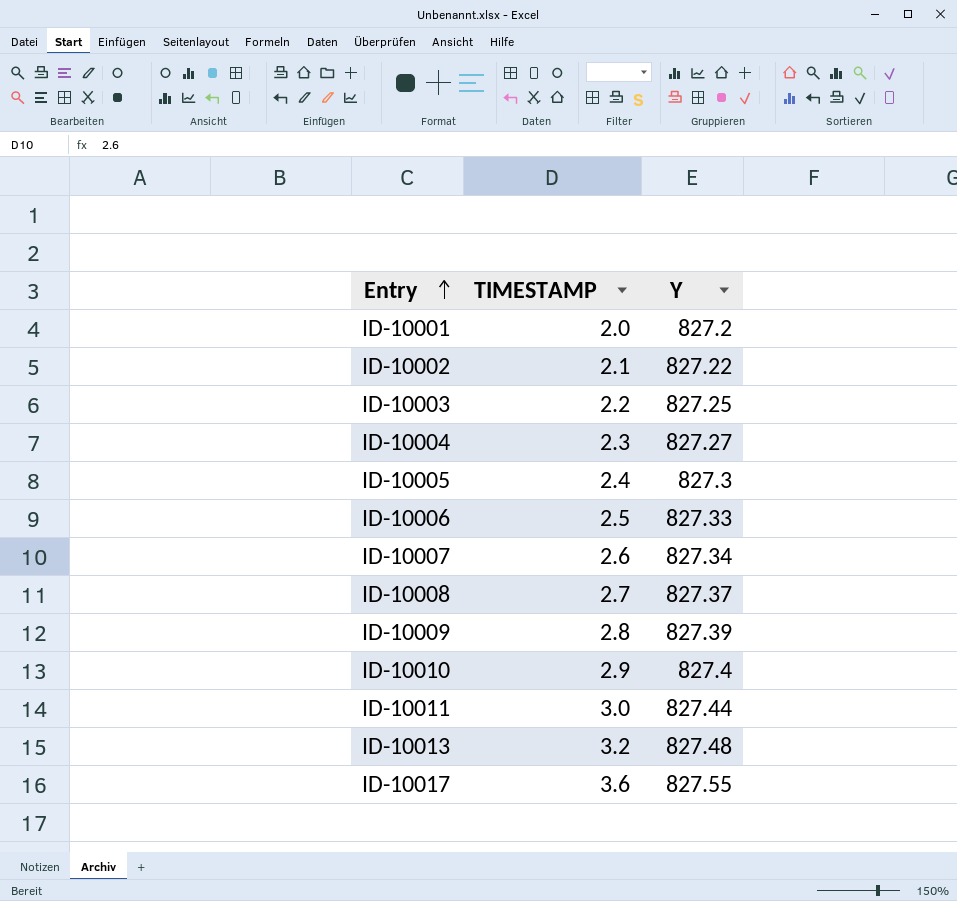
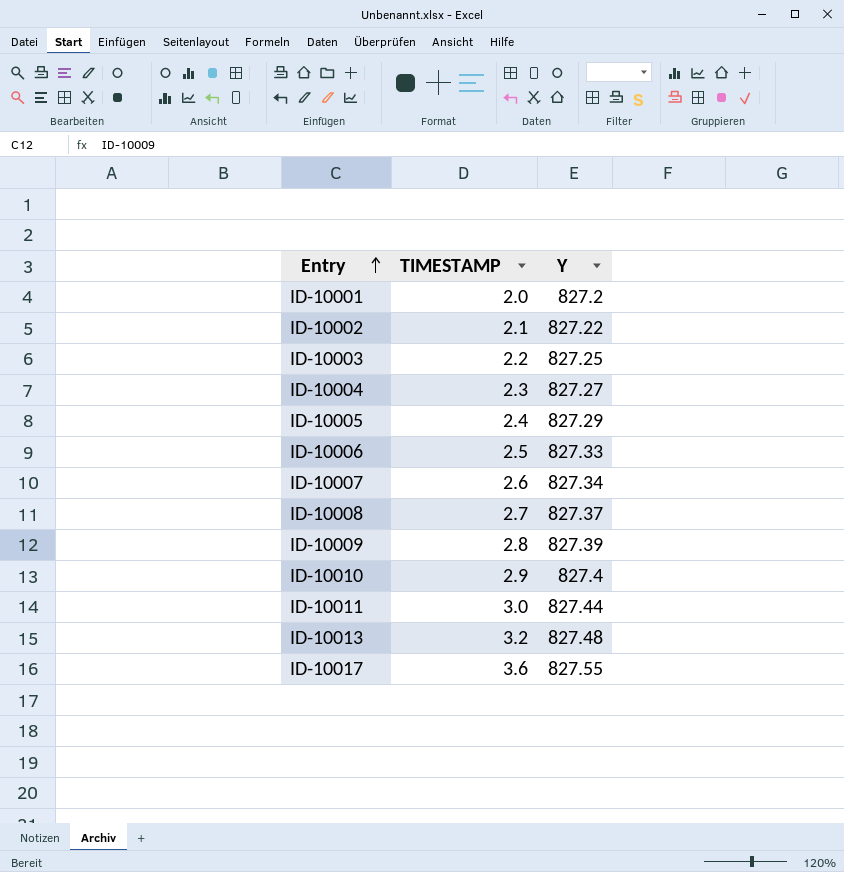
ID-10005 | Y: 827.3 -> 827.29

